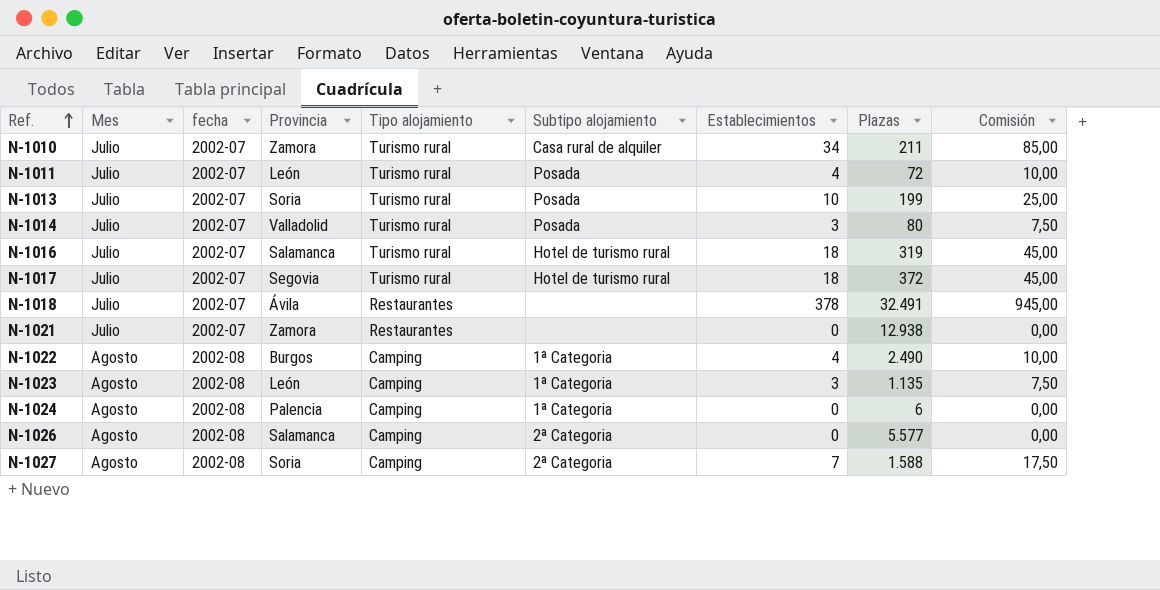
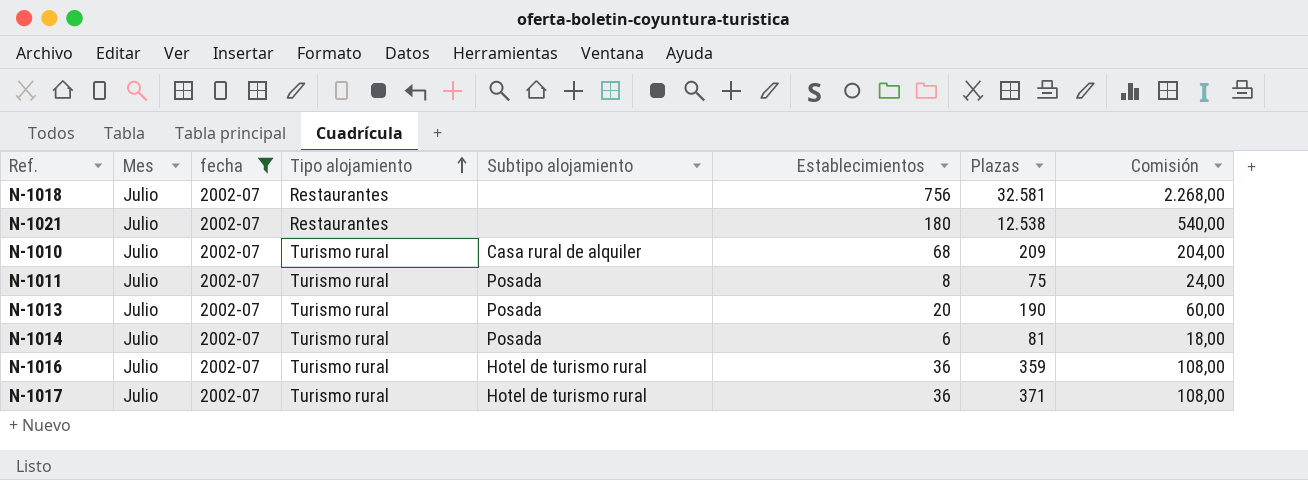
filter: none -> fecha = 2002-07
row order: Ref. ascending -> Tipo alojamiento ascending
column Provincia | position: 4 -> none
column Comisión | formula: [Establecimientos] * 2,5 -> [Establecimientos] * 3
N-1018 | Establecimientos: 378 -> 756
N-1018 | Plazas: 32.491 -> 32.581
N-1021 | Establecimientos: 0 -> 180
N-1021 | Plazas: 12.938 -> 12.538
N-1010 | Establecimientos: 34 -> 68
N-1010 | Plazas: 211 -> 209
N-1011 | Establecimientos: 4 -> 8
N-1011 | Plazas: 72 -> 75
N-1013 | Establecimientos: 10 -> 20
N-1013 | Plazas: 199 -> 190
N-1014 | Establecimientos: 3 -> 6
N-1014 | Plazas: 80 -> 81
N-1016 | Establecimientos: 18 -> 36
N-1016 | Plazas: 319 -> 359
N-1017 | Establecimientos: 18 -> 36
N-1017 | Plazas: 372 -> 371

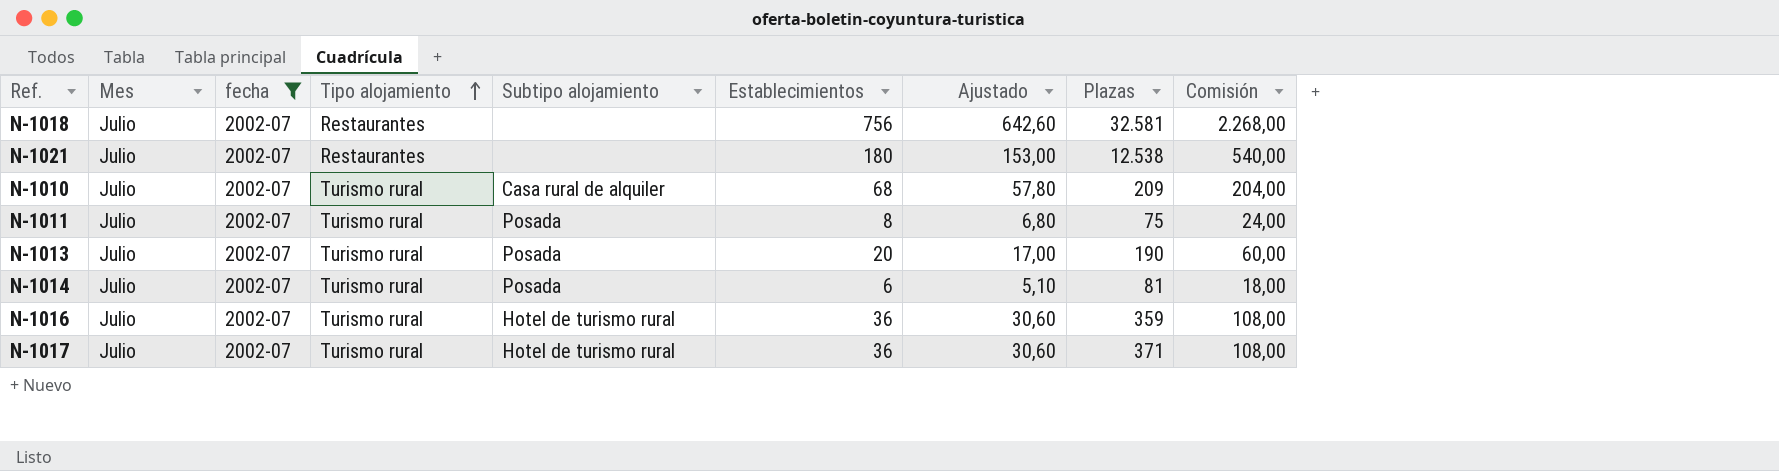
column Ajustado | formula: none -> [Establecimientos] * 0,85

